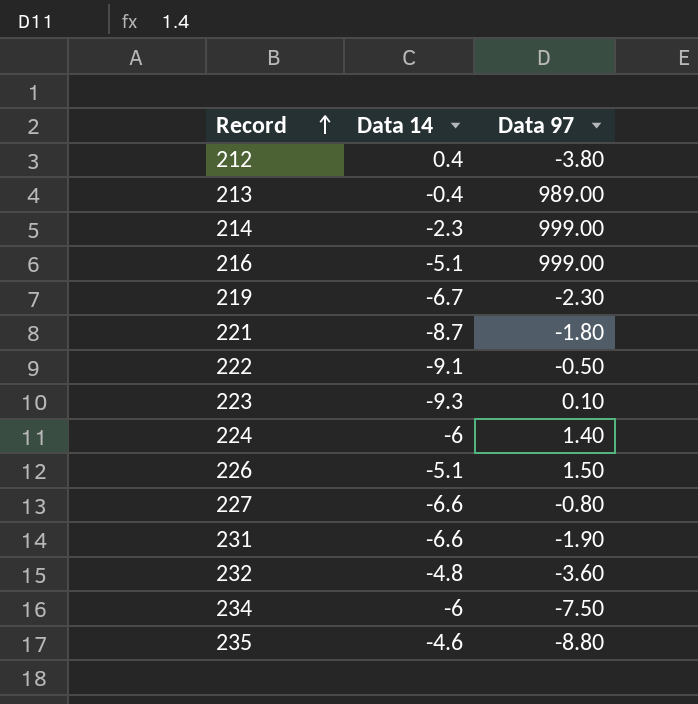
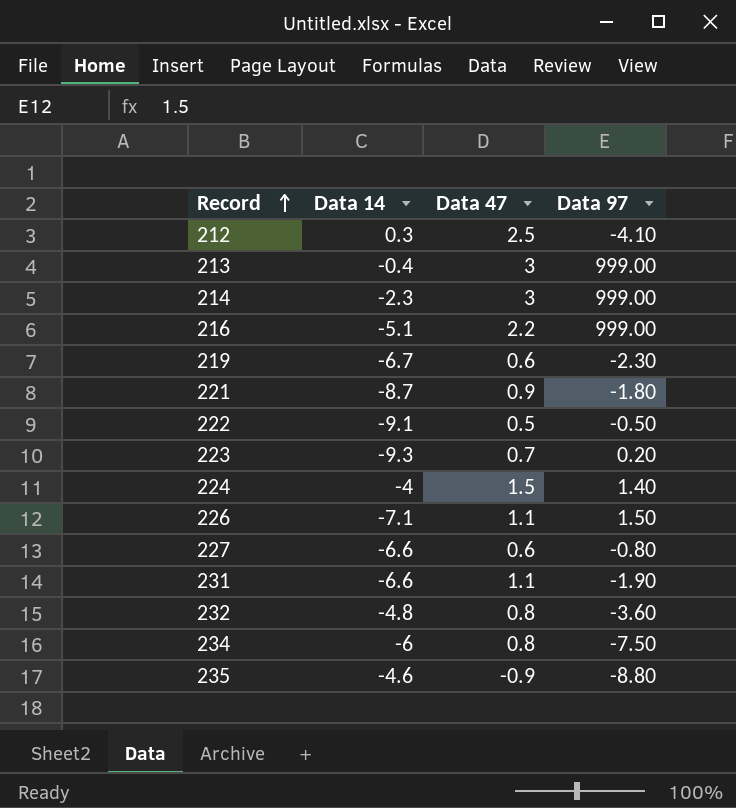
column Data 47 | position: none -> 3
212 | Data 14: 0.4 -> 0.3
212 | Data 97: -3.80 -> -4.10
213 | Data 97: 989.00 -> 999.00
223 | Data 97: 0.10 -> 0.20
224 | Data 14: -6 -> -4
226 | Data 14: -5.1 -> -7.1

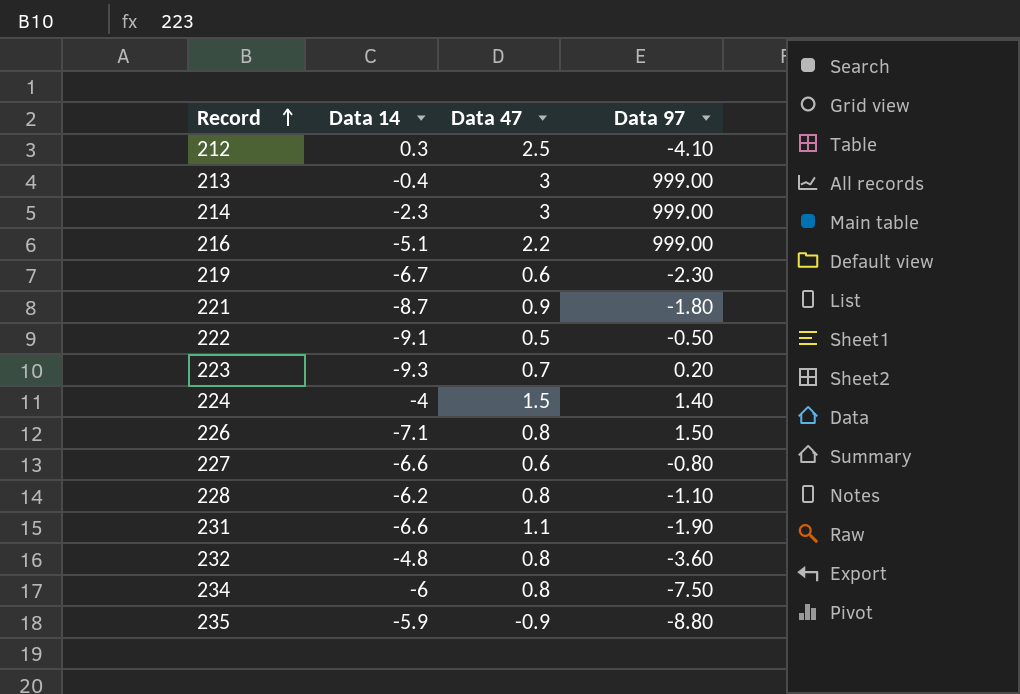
226 | Data 47: 1.1 -> 0.8
row 228: none -> -6.2 | 0.8 | -1.10
235 | Data 14: -4.6 -> -5.9

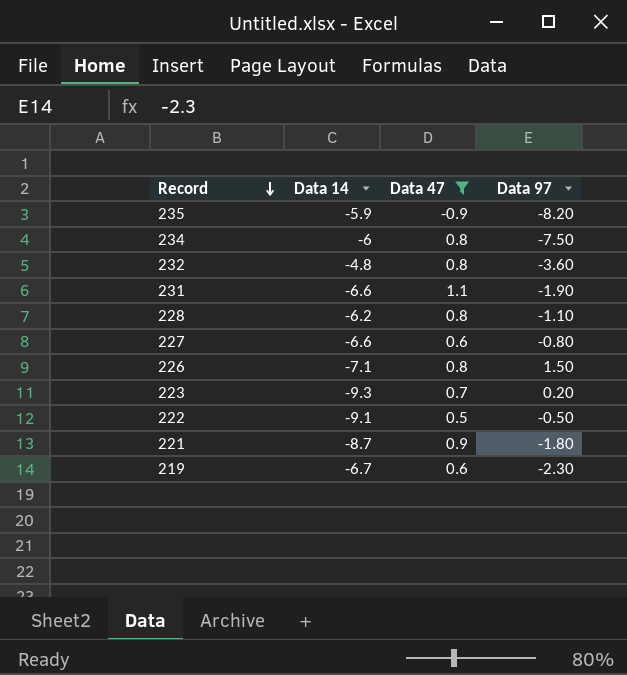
filter: none -> Data 47 <= 1.1
row order: Record ascending -> Record descending
235 | Data 97: -8.80 -> -8.20

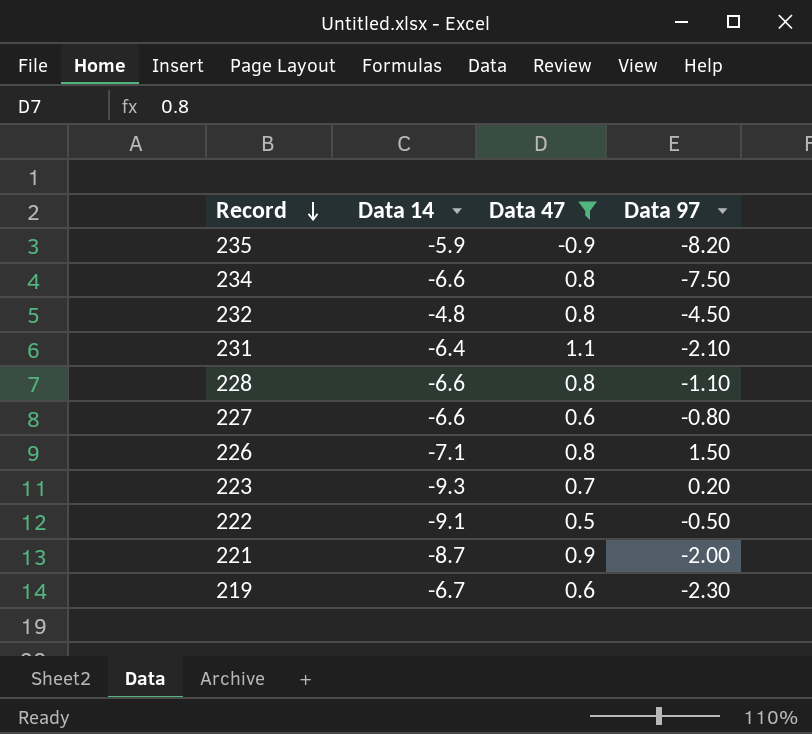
234 | Data 14: -6 -> -6.6
232 | Data 97: -3.60 -> -4.50
231 | Data 14: -6.6 -> -6.4
231 | Data 97: -1.90 -> -2.10
228 | Data 14: -6.2 -> -6.6
221 | Data 97: -1.80 -> -2.00

